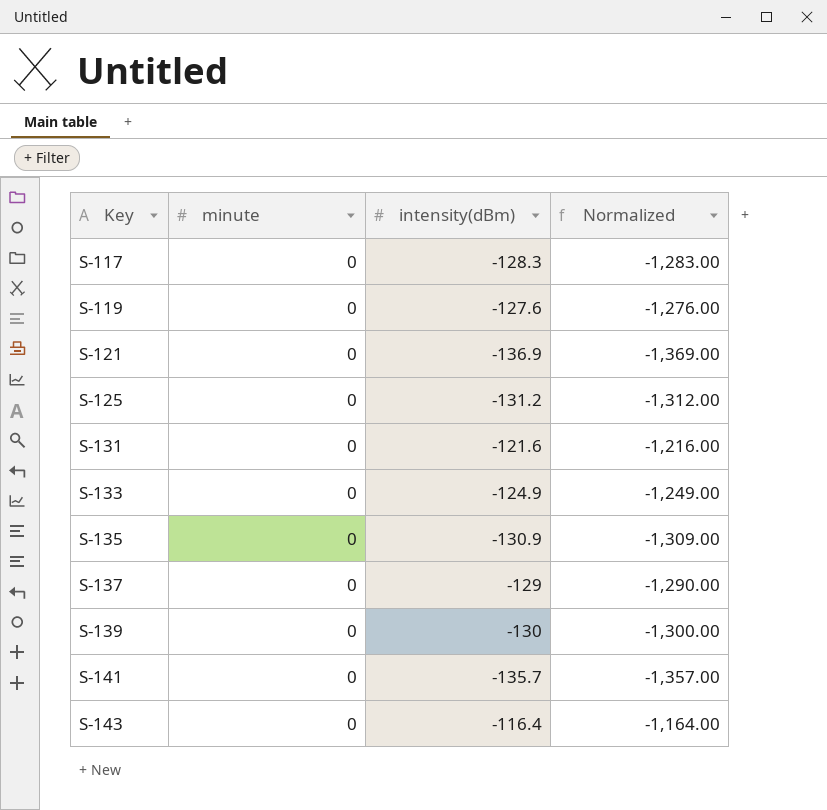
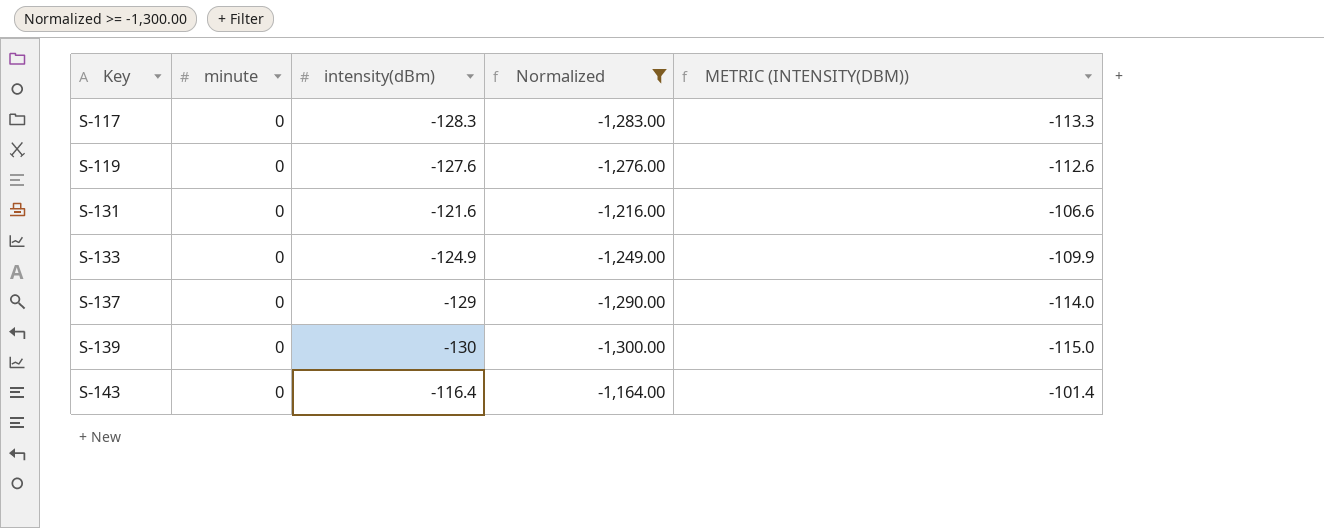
filter: none -> Normalized >= -1,300.00
column METRIC (INTENSITY(DBM)) | formula: none -> [intensity(dBm)] + 15

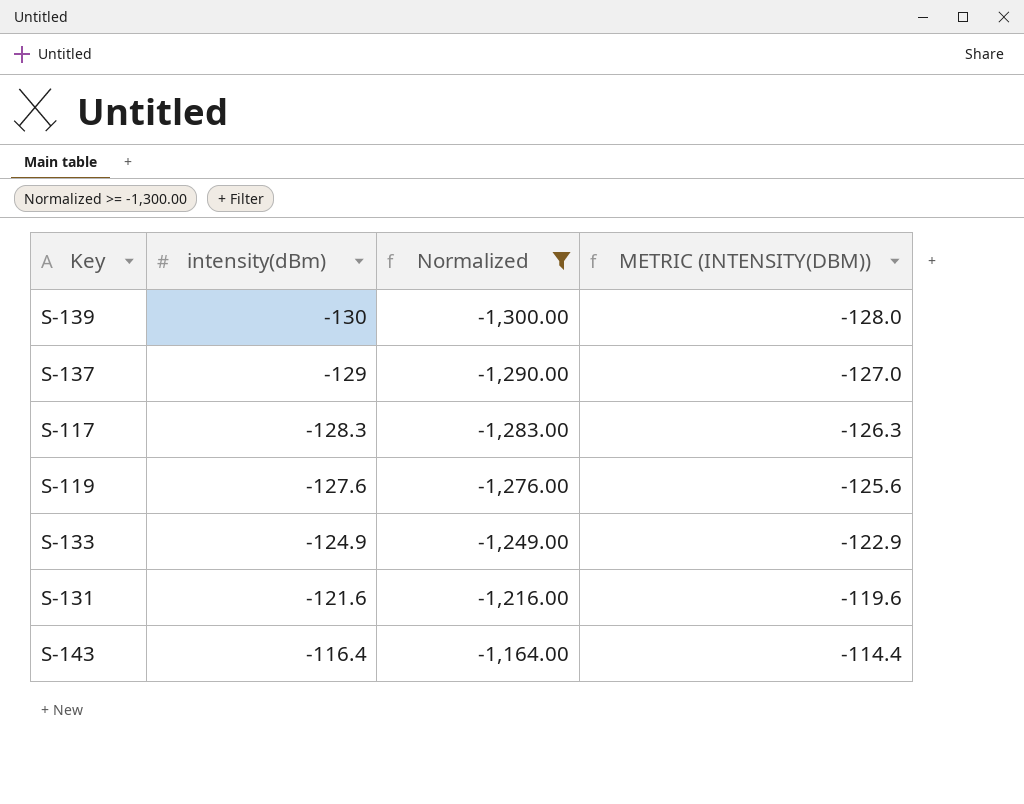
row order: Key ascending -> intensity(dBm) ascending
column minute | position: 2 -> none
column METRIC (INTENSITY(DBM)) | formula: [intensity(dBm)] + 15 -> [intensity(dBm)] + 2

